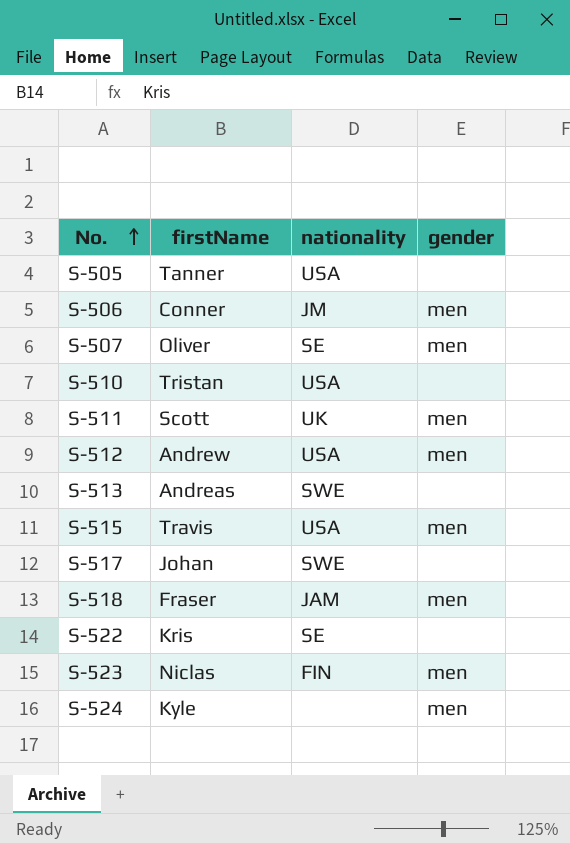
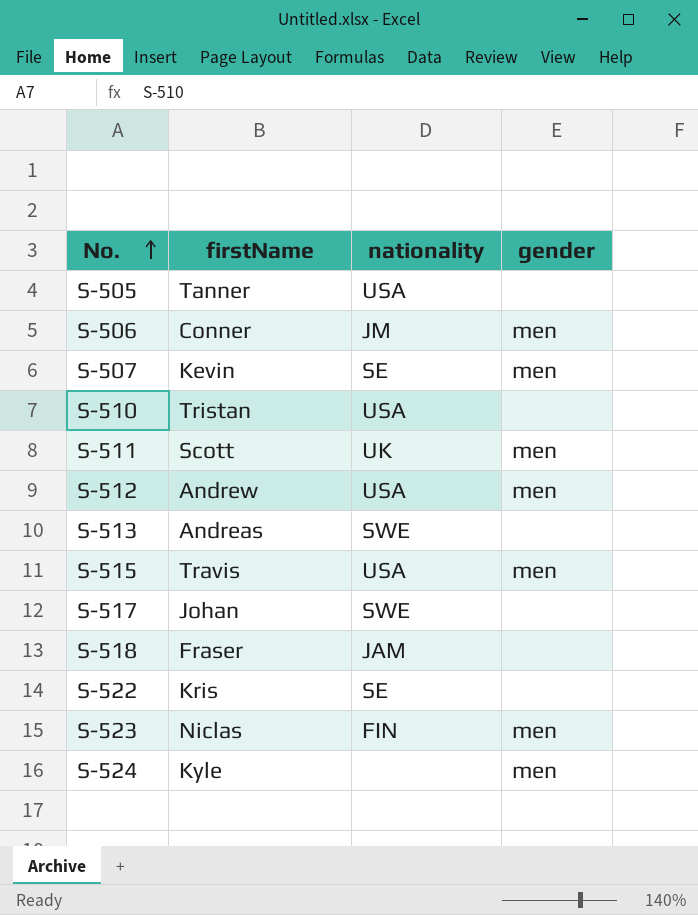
S-507 | firstName: Oliver -> Kevin
S-518 | gender: men -> none

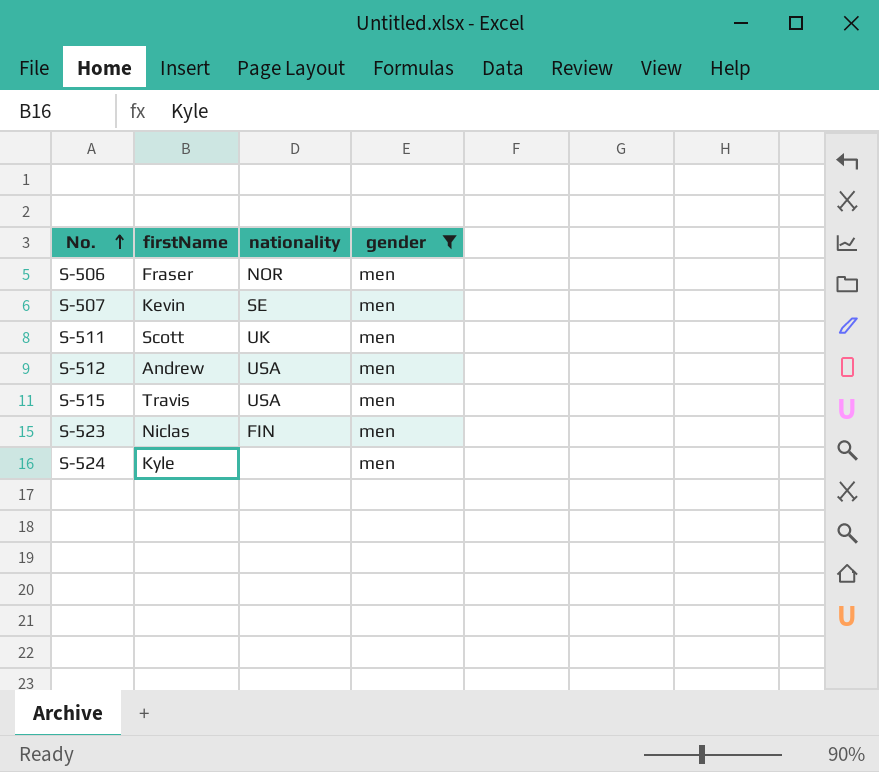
filter: none -> gender = men
S-506 | firstName: Conner -> Fraser
S-506 | nationality: JM -> NOR

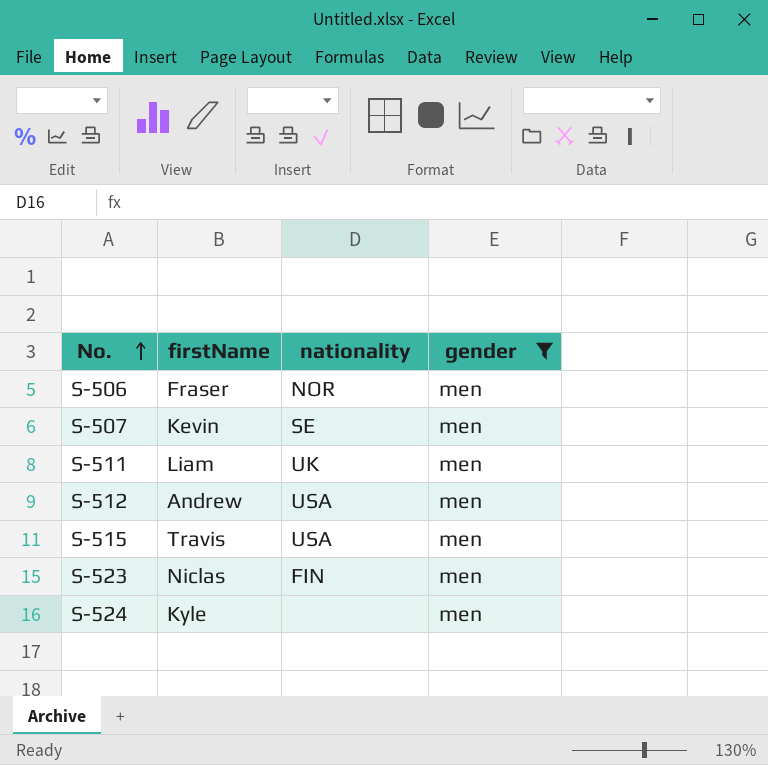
S-511 | firstName: Scott -> Liam

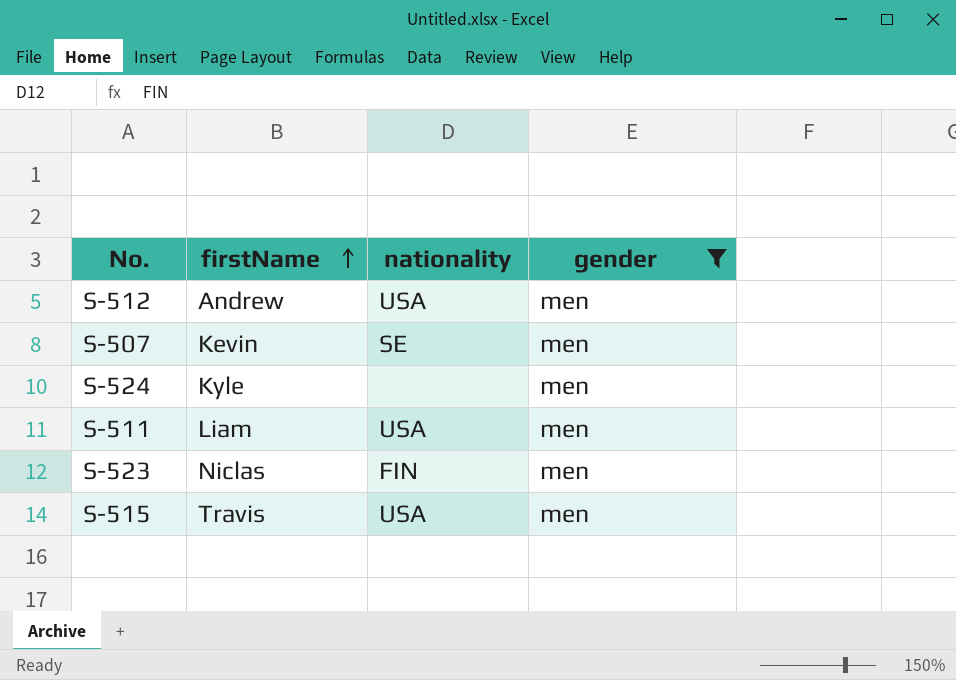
row order: No. ascending -> firstName ascending
row S-506: Fraser | NOR | men -> none
S-511 | nationality: UK -> USA

